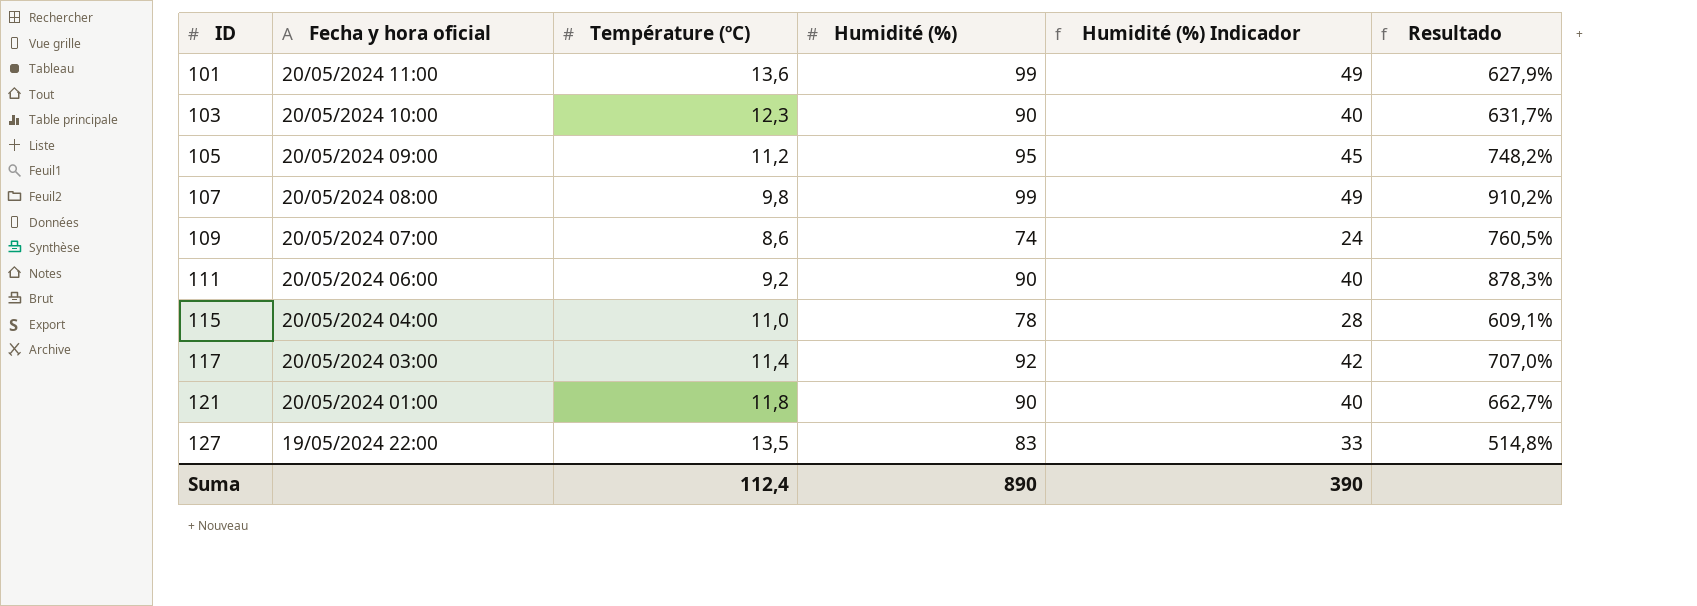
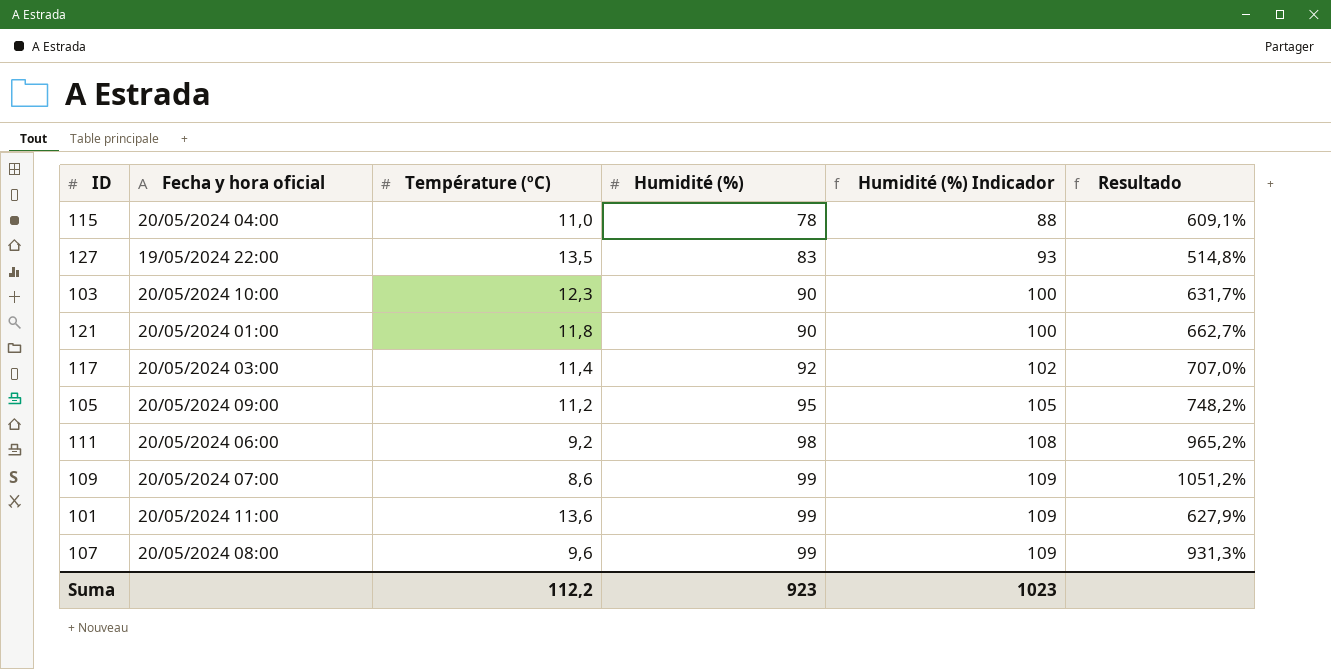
row order: ID ascending -> Humidité (%) ascending
column Humidité (%) Indicador | formula: [Humidité (%)] - 50 -> [Humidité (%)] + 10
111 | Humidité (%): 90 -> 98
111 | Resultado: 878,3% -> 965,2%
109 | Humidité (%): 74 -> 99
109 | Resultado: 760,5% -> 1051,2%
107 | Température (ºC): 9,8 -> 9,6
107 | Resultado: 910,2% -> 931,3%
Suma | Température (ºC): 112,4 -> 112,2
Suma | Humidité (%): 890 -> 923
Suma | Humidité (%) Indicador: 390 -> 1023

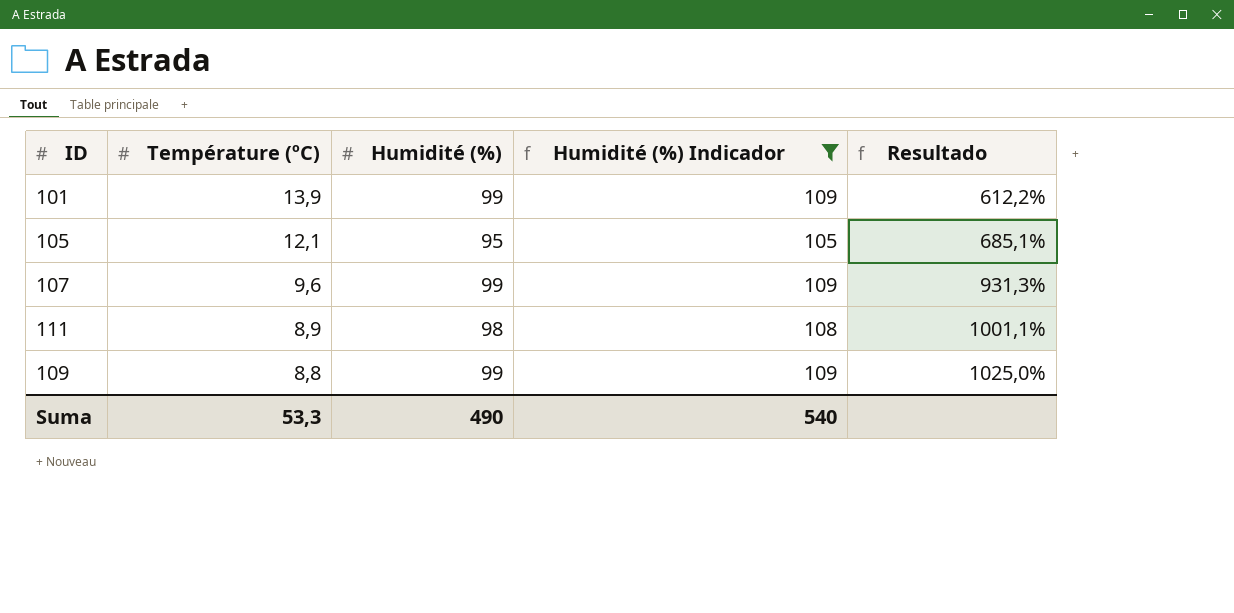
filter: none -> Humidité (%) Indicador >= 105
row order: Humidité (%) ascending -> Température (ºC) descending
column Fecha y hora oficial | position: 2 -> none
101 | Température (ºC): 13,6 -> 13,9
101 | Resultado: 627,9% -> 612,2%
105 | Température (ºC): 11,2 -> 12,1
105 | Resultado: 748,2% -> 685,1%
111 | Température (ºC): 9,2 -> 8,9
111 | Resultado: 965,2% -> 1001,1%
109 | Température (ºC): 8,6 -> 8,8
109 | Resultado: 1051,2% -> 1025,0%
Suma | Température (ºC): 112,2 -> 53,3
Suma | Humidité (%): 923 -> 490
Suma | Humidité (%) Indicador: 1023 -> 540

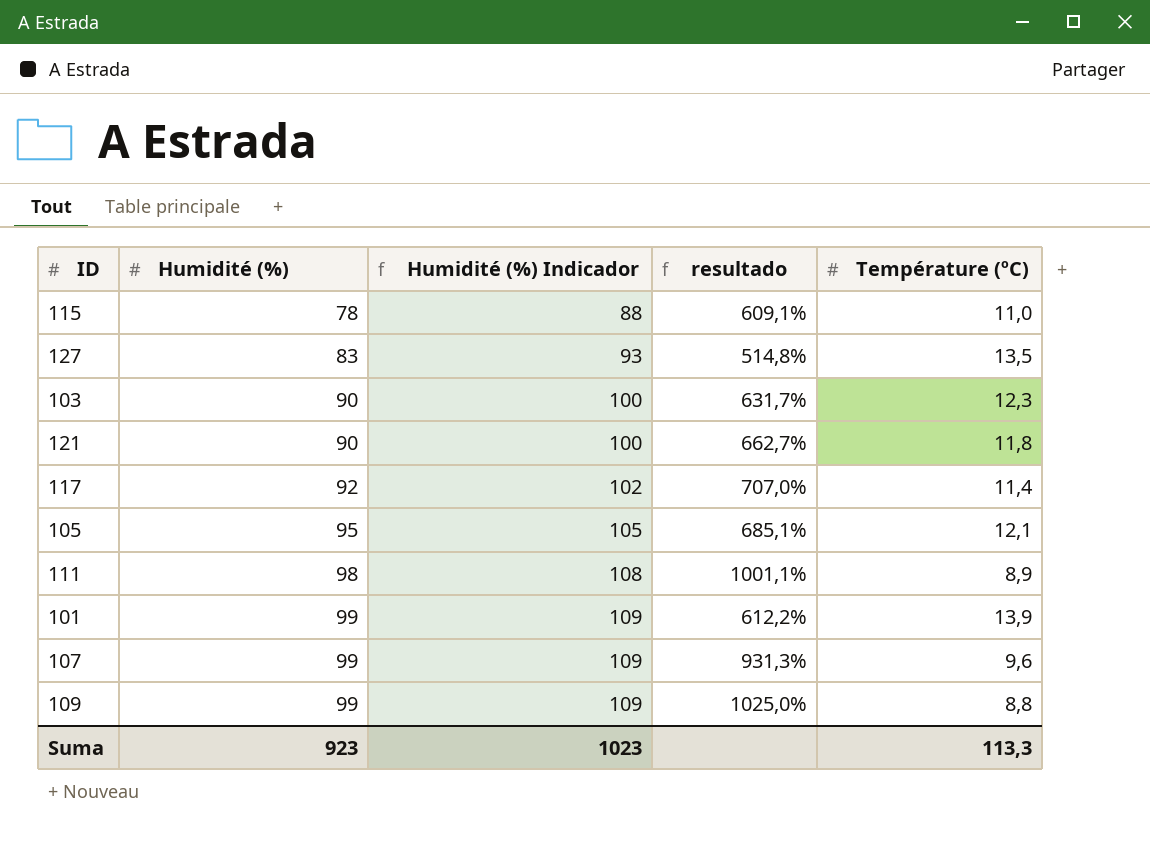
filter: Humidité (%) Indicador >= 105 -> none
row order: Température (ºC) descending -> Humidité (%) ascending
column name: Resultado -> resultado
column Température (ºC) | position: 2 -> 5
Suma | Humidité (%): 490 -> 923
Suma | Humidité (%) Indicador: 540 -> 1023
Suma | Température (ºC): 53,3 -> 113,3

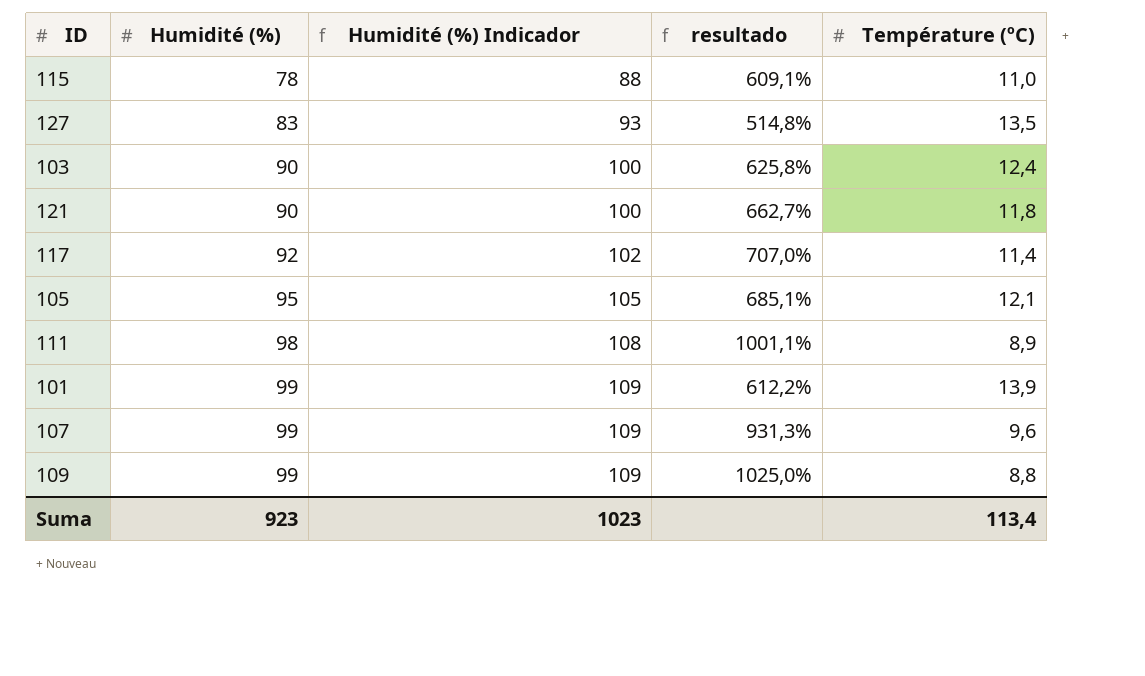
103 | resultado: 631,7% -> 625,8%
103 | Température (ºC): 12,3 -> 12,4
Suma | Température (ºC): 113,3 -> 113,4

